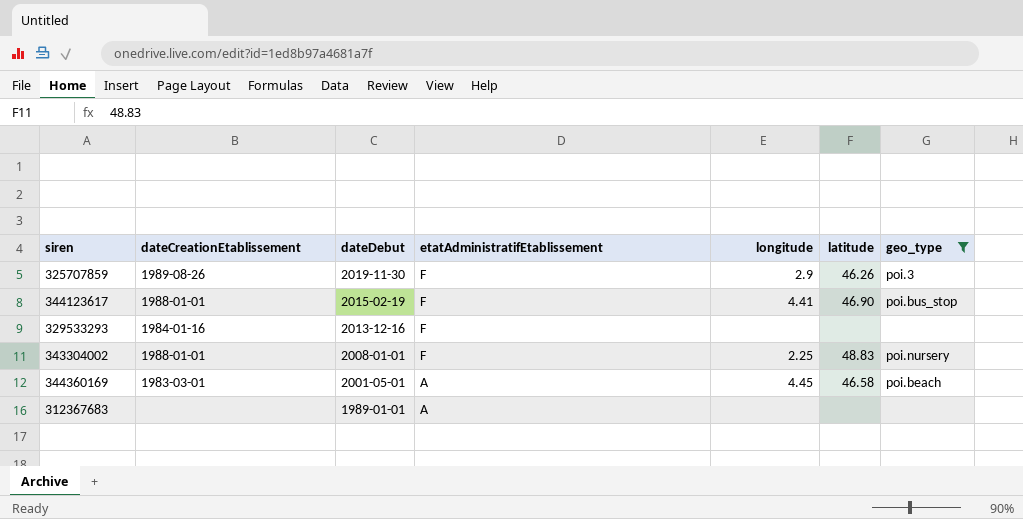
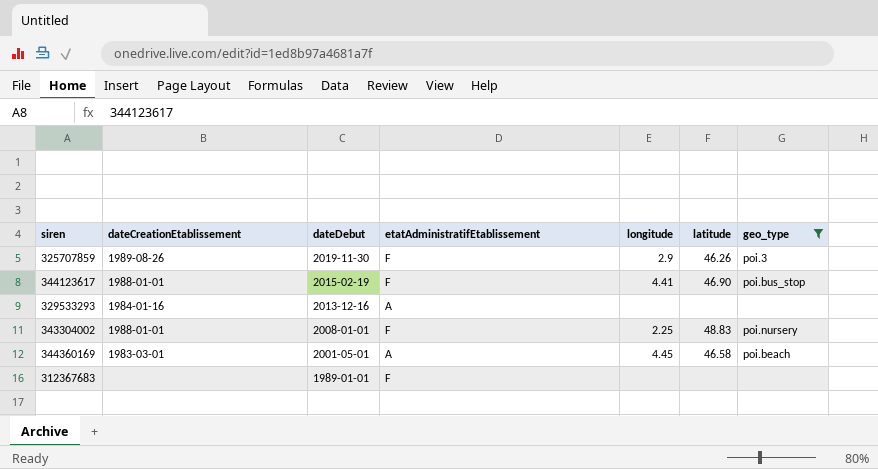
329533293 | etatAdministratifEtablissement: F -> A
312367683 | etatAdministratifEtablissement: A -> F

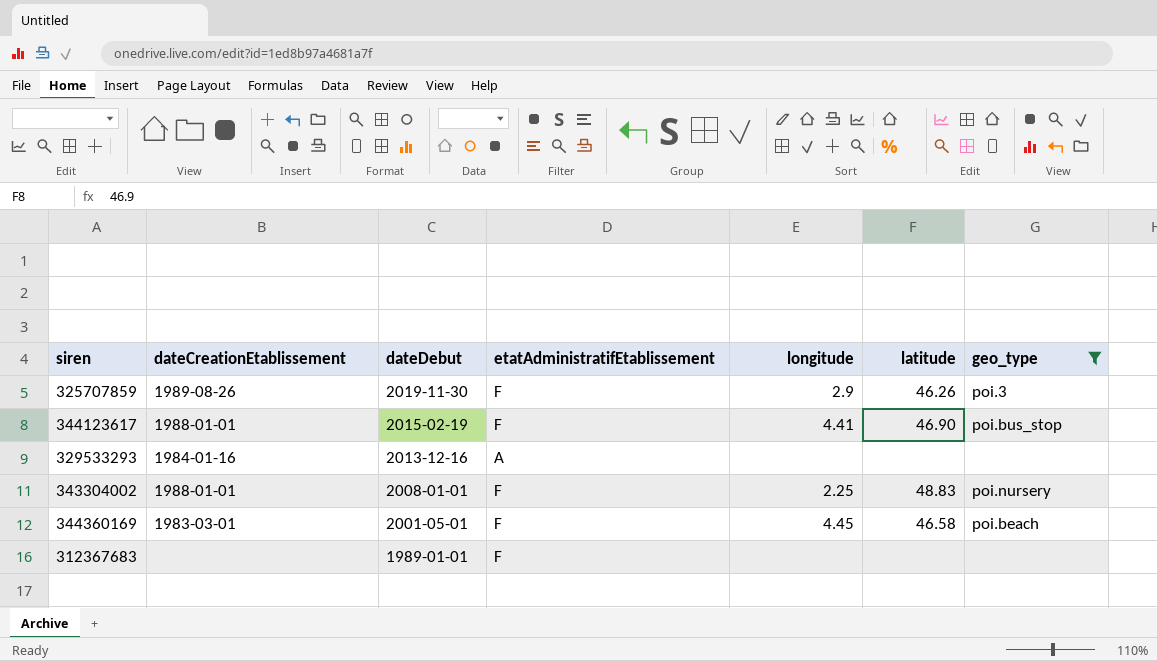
344360169 | etatAdministratifEtablissement: A -> F

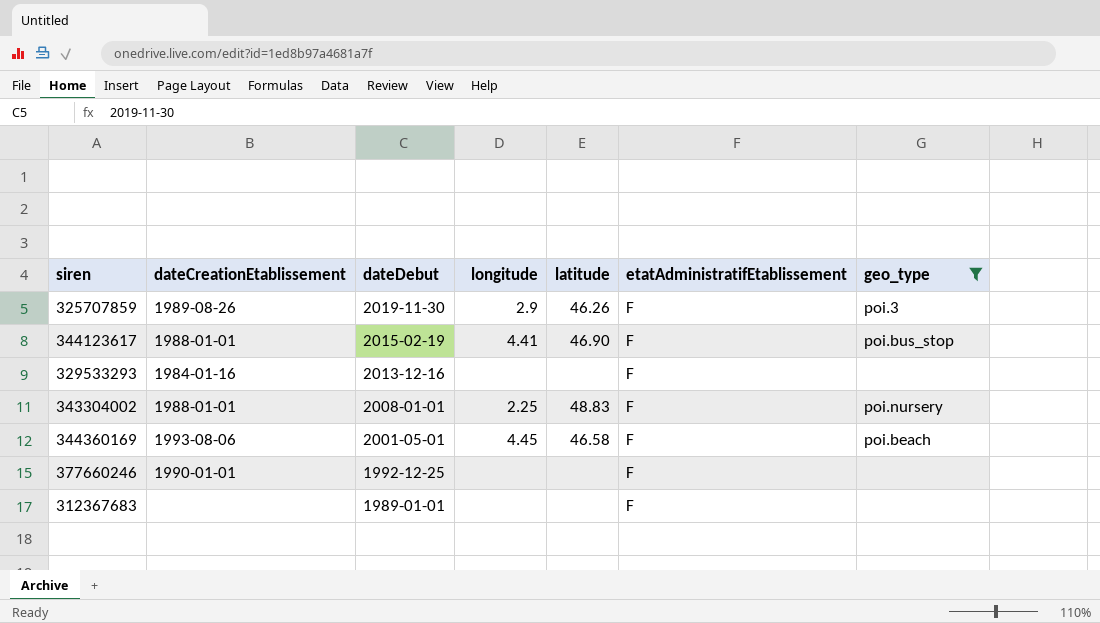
column etatAdministratifEtablissement | position: 4 -> 6
329533293 | etatAdministratifEtablissement: A -> F
344360169 | dateCreationEtablissement: 1983-03-01 -> 1993-08-06
row 377660246: none -> 1990-01-01 | 1992-12-25 | none | none | F | none

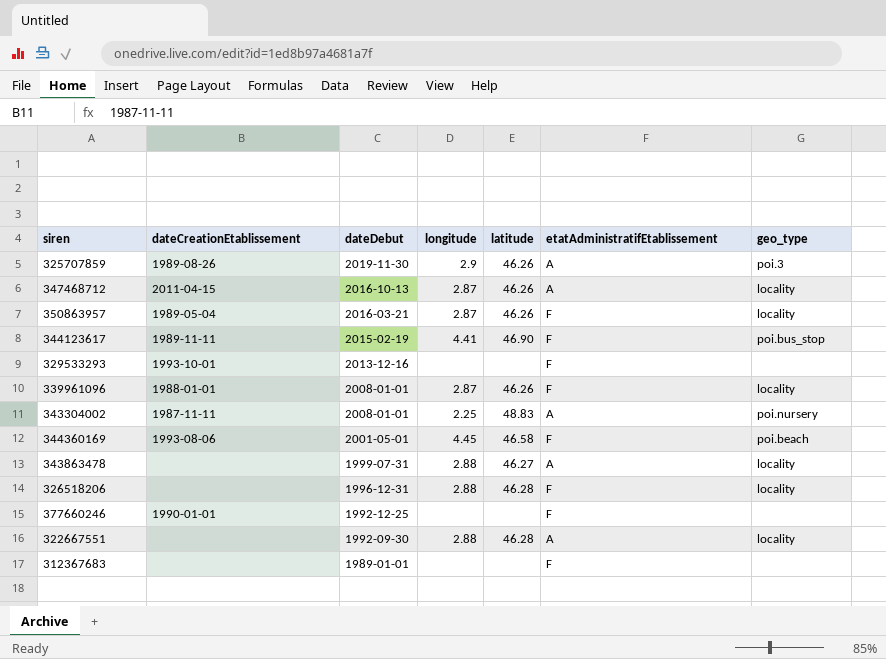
filter: geo_type != locality -> none
325707859 | etatAdministratifEtablissement: F -> A
344123617 | dateCreationEtablissement: 1988-01-01 -> 1989-11-11
329533293 | dateCreationEtablissement: 1984-01-16 -> 1993-10-01
343304002 | dateCreationEtablissement: 1988-01-01 -> 1987-11-11
343304002 | etatAdministratifEtablissement: F -> A

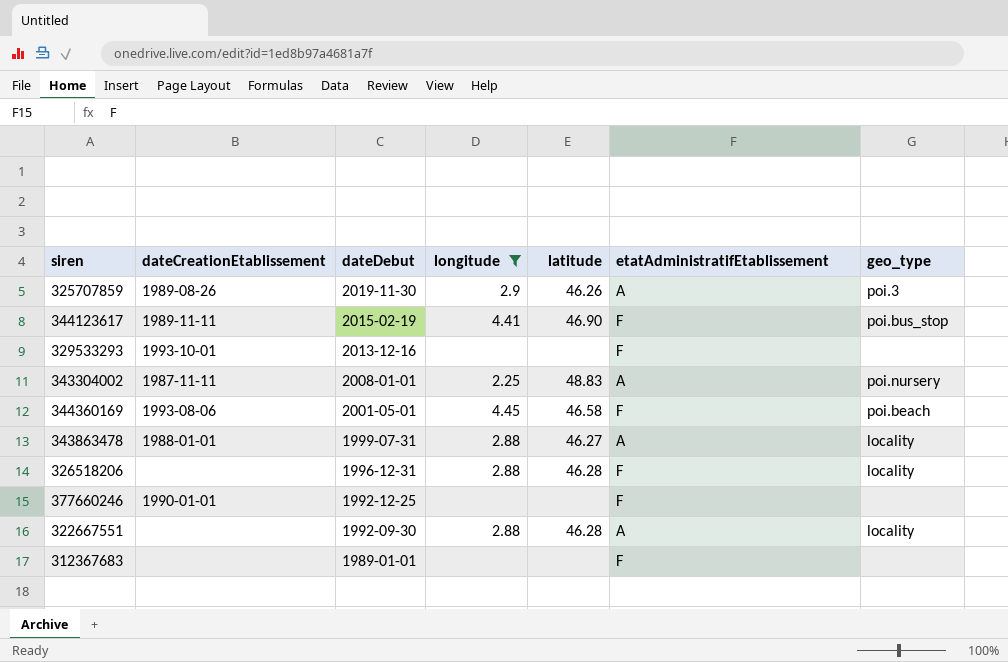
filter: none -> longitude != 2.87
343863478 | dateCreationEtablissement: none -> 1988-01-01

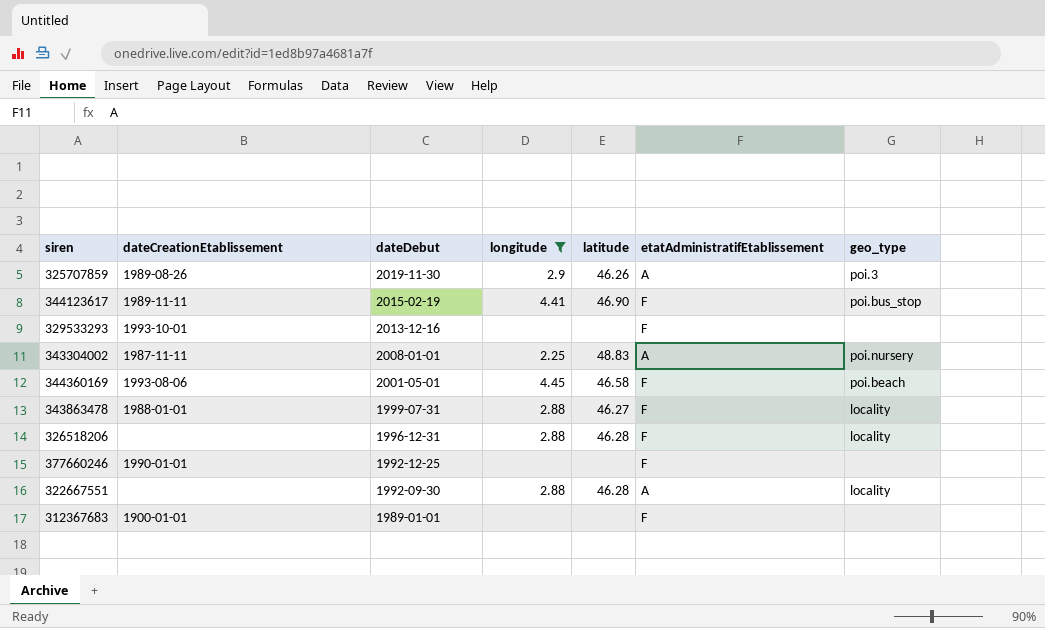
343863478 | etatAdministratifEtablissement: A -> F
312367683 | dateCreationEtablissement: none -> 1900-01-01

